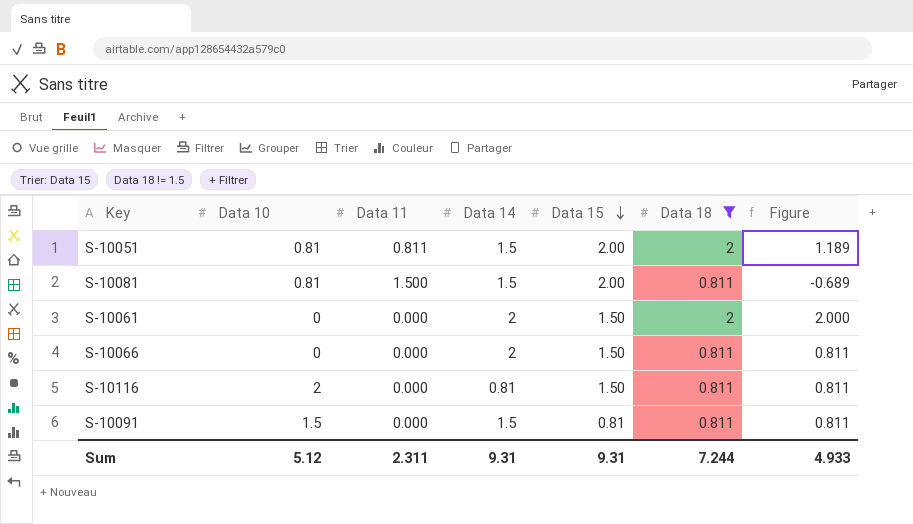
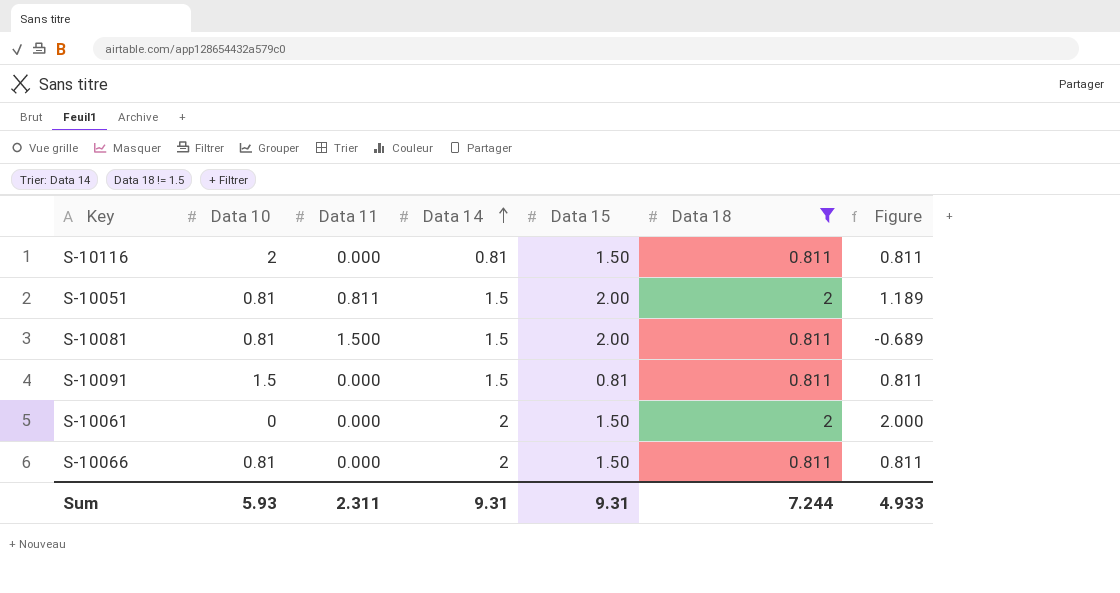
row order: Data 15 descending -> Data 14 ascending
S-10066 | Data 10: 0 -> 0.81
Sum | Data 10: 5.12 -> 5.93

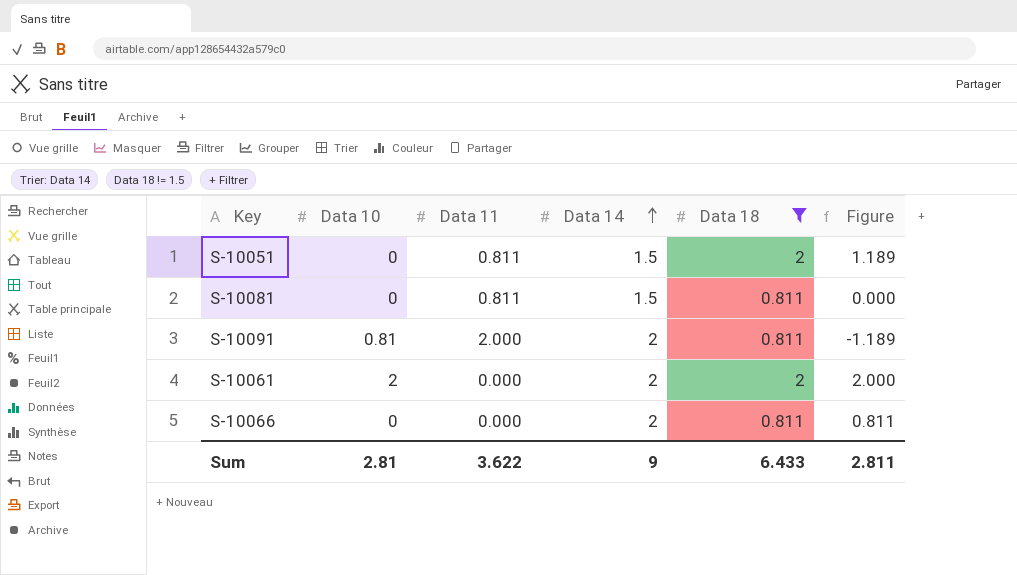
column Data 15 | position: 5 -> none
row S-10116: 2 | 0.000 | 0.81 | 1.50 | 0.811 | 0.811 -> none
S-10051 | Data 10: 0.81 -> 0
S-10081 | Data 10: 0.81 -> 0
S-10081 | Data 11: 1.500 -> 0.811
S-10081 | Figure: -0.689 -> 0.000
S-10091 | Data 10: 1.5 -> 0.81
S-10091 | Data 11: 0.000 -> 2.000
S-10091 | Data 14: 1.5 -> 2
S-10091 | Figure: 0.811 -> -1.189
S-10061 | Data 10: 0 -> 2
S-10066 | Data 10: 0.81 -> 0
Sum | Data 10: 5.93 -> 2.81
Sum | Data 11: 2.311 -> 3.622
Sum | Data 14: 9.31 -> 9
Sum | Data 18: 7.244 -> 6.433
Sum | Figure: 4.933 -> 2.811

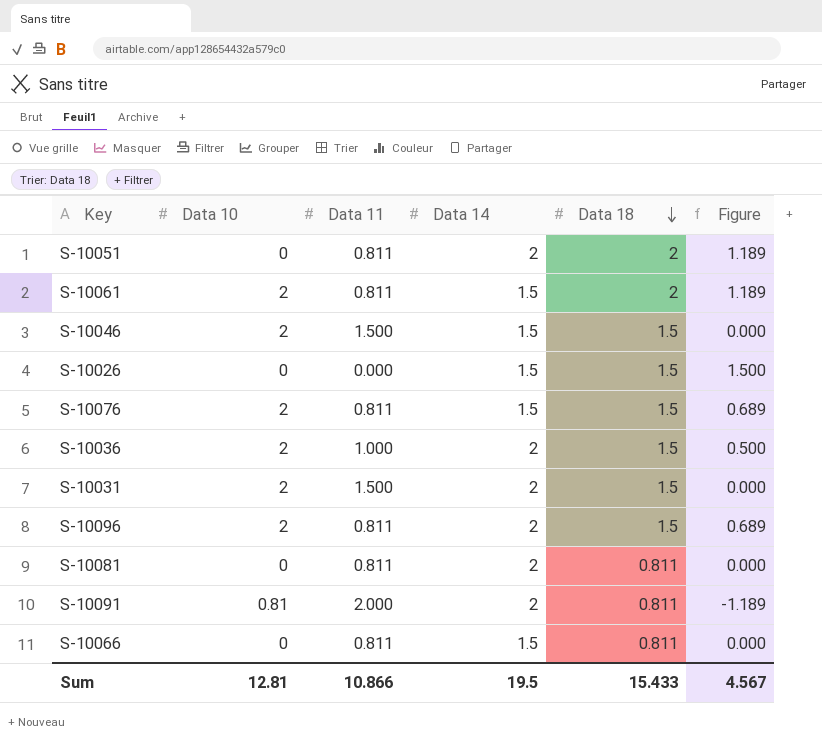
filter: Data 18 != 1.5 -> none
row order: Data 14 ascending -> Data 18 descending
S-10051 | Data 14: 1.5 -> 2
S-10061 | Data 11: 0.000 -> 0.811
S-10061 | Data 14: 2 -> 1.5
S-10061 | Figure: 2.000 -> 1.189
S-10081 | Data 14: 1.5 -> 2
S-10066 | Data 11: 0.000 -> 0.811
S-10066 | Data 14: 2 -> 1.5
S-10066 | Figure: 0.811 -> 0.000
Sum | Data 10: 2.81 -> 12.81
Sum | Data 11: 3.622 -> 10.866
Sum | Data 14: 9 -> 19.5
Sum | Data 18: 6.433 -> 15.433
Sum | Figure: 2.811 -> 4.567

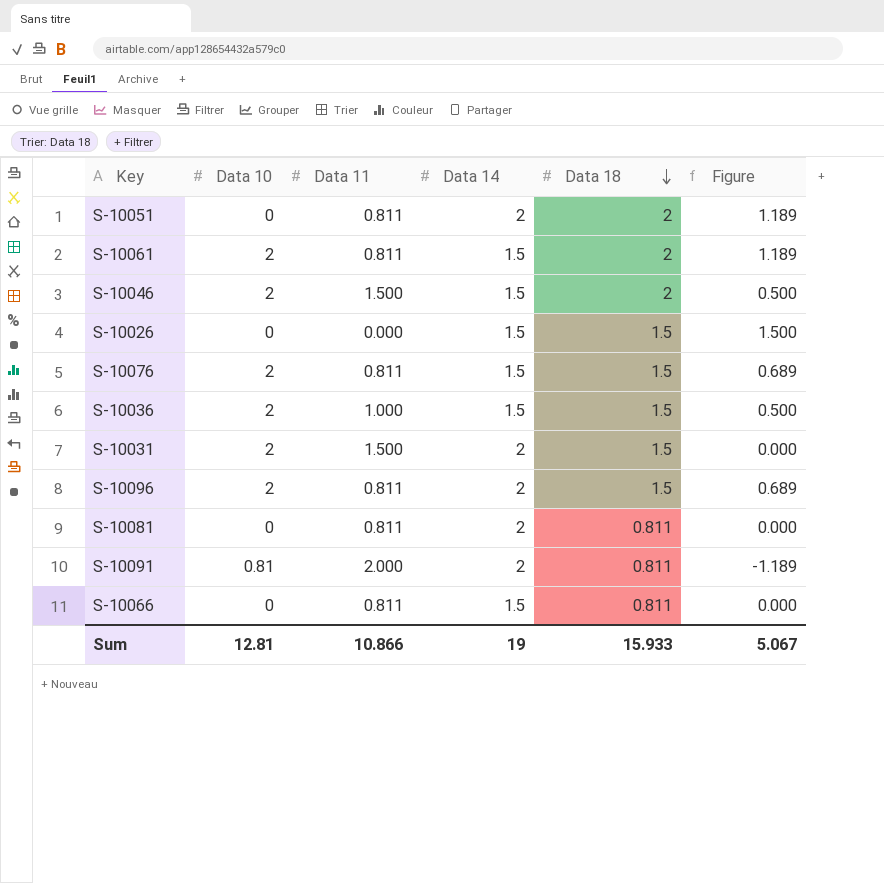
S-10046 | Data 18: 1.5 -> 2
S-10046 | Figure: 0.000 -> 0.500
S-10036 | Data 14: 2 -> 1.5
Sum | Data 14: 19.5 -> 19
Sum | Data 18: 15.433 -> 15.933
Sum | Figure: 4.567 -> 5.067

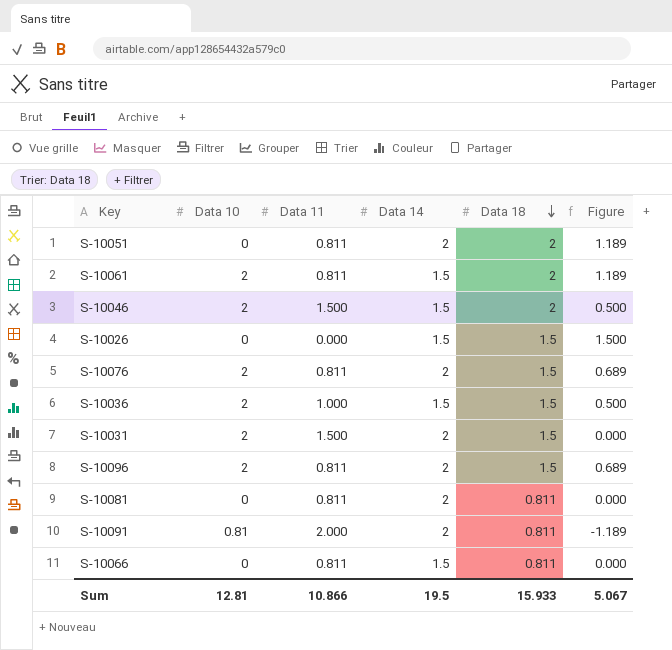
S-10076 | Data 14: 1.5 -> 2
Sum | Data 14: 19 -> 19.5

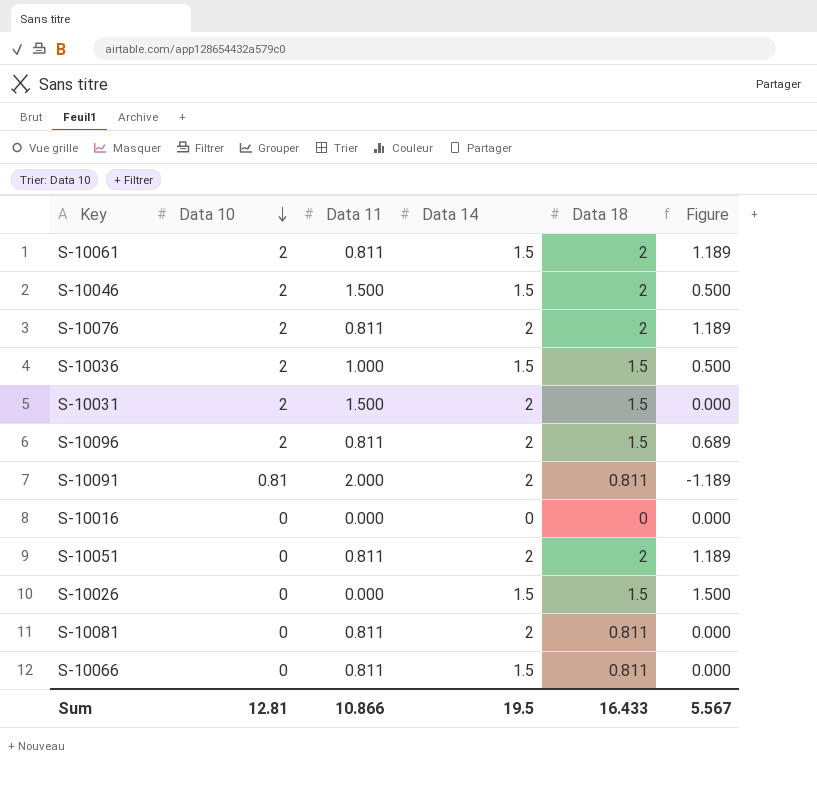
row order: Data 18 descending -> Data 10 descending
S-10076 | Data 18: 1.5 -> 2
S-10076 | Figure: 0.689 -> 1.189
row S-10016: none -> 0 | 0.000 | 0 | 0 | 0.000
Sum | Data 18: 15.933 -> 16.433
Sum | Figure: 5.067 -> 5.567

